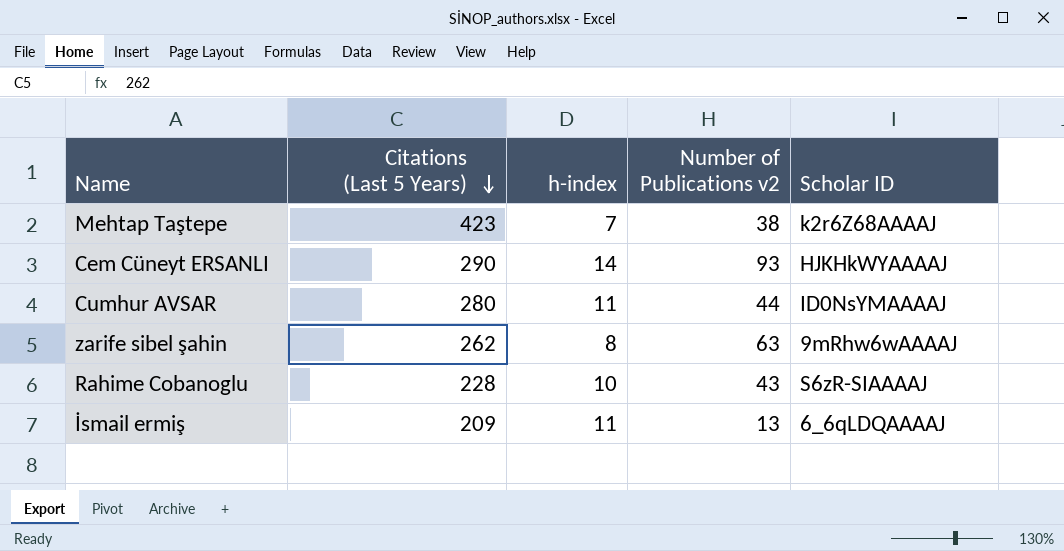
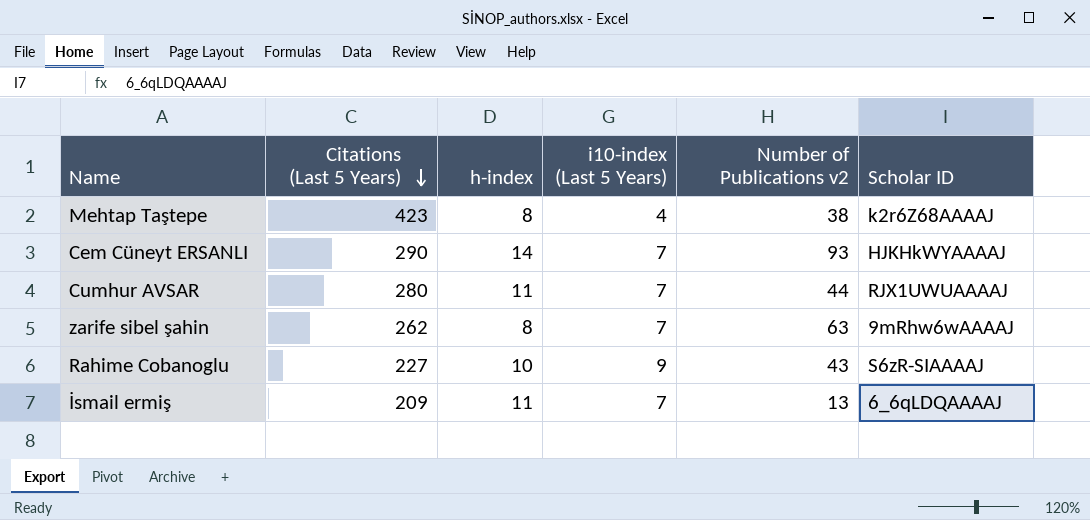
column i10-index (Last 5 Years) | position: none -> 4
Mehtap Taştepe | h-index: 7 -> 8
Cumhur AVSAR | Scholar ID: ID0NsYMAAAAJ -> RJX1UWUAAAAJ
Rahime Cobanoglu | Citations (Last 5 Years): 228 -> 227

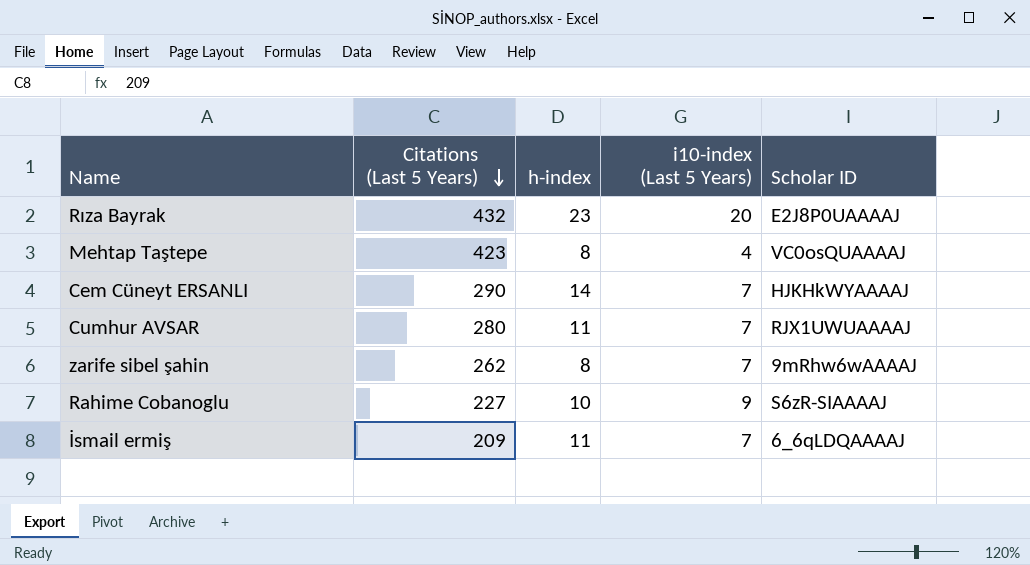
column Number of Publications v2 | position: 5 -> none
row Rıza Bayrak: none -> 432 | 23 | 20 | E2J8P0UAAAAJ
Mehtap Taştepe | Scholar ID: k2r6Z68AAAAJ -> VC0osQUAAAAJ

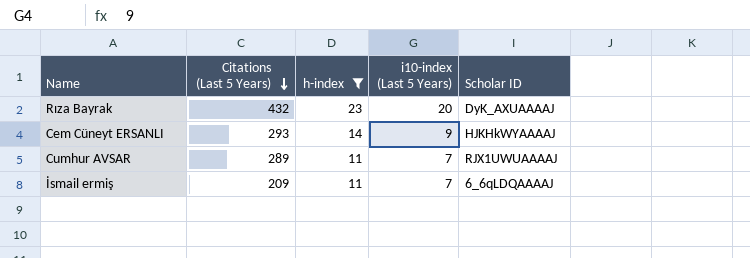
filter: none -> h-index >= 11
Rıza Bayrak | Scholar ID: E2J8P0UAAAAJ -> DyK_AXUAAAAJ
Cem Cüneyt ERSANLI | Citations (Last 5 Years): 290 -> 293
Cem Cüneyt ERSANLI | i10-index (Last 5 Years): 7 -> 9
Cumhur AVSAR | Citations (Last 5 Years): 280 -> 289

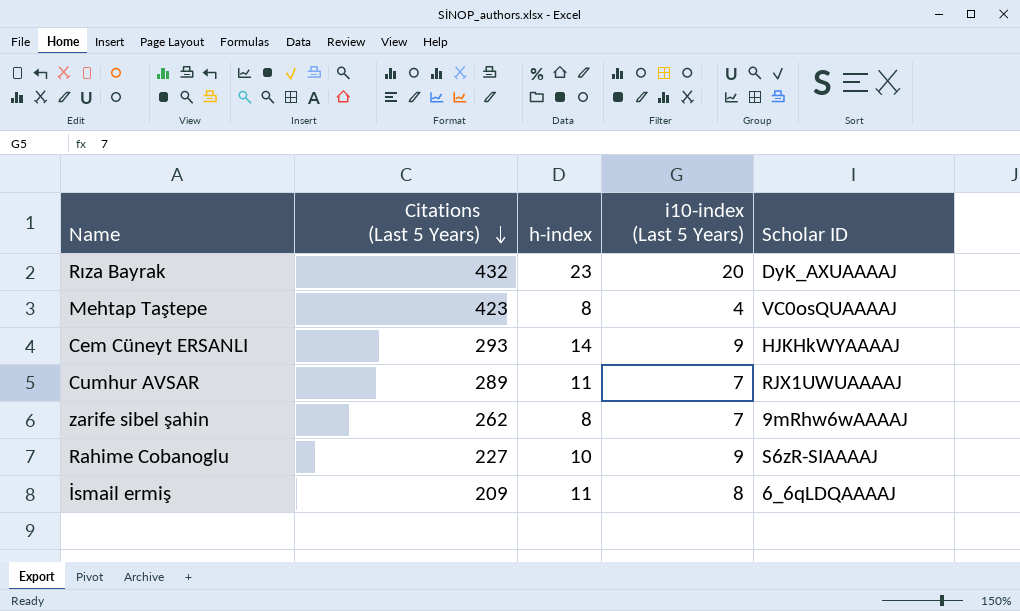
filter: h-index >= 11 -> none
İsmail ermiş | i10-index (Last 5 Years): 7 -> 8

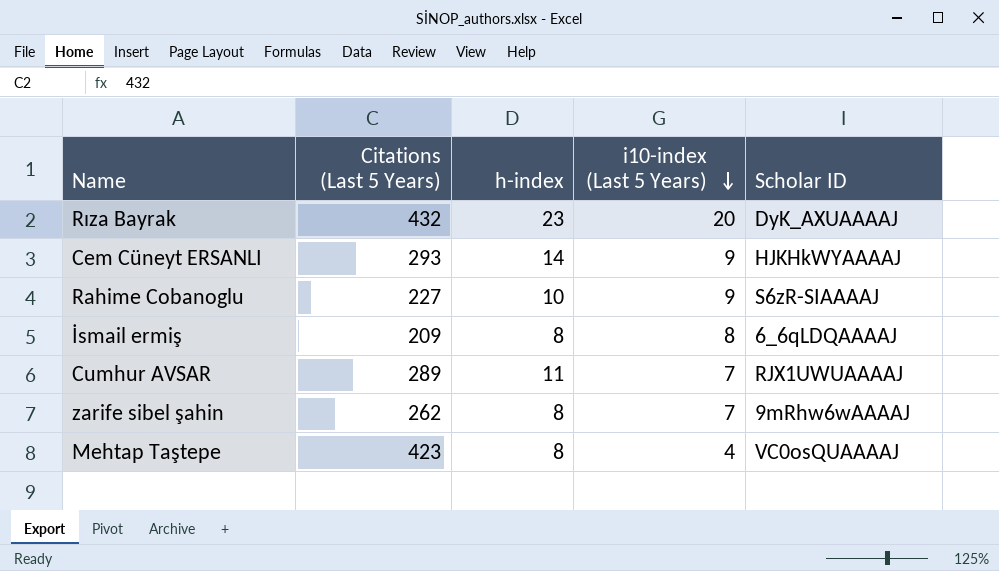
row order: Citations (Last 5 Years) descending -> i10-index (Last 5 Years) descending
İsmail ermiş | h-index: 11 -> 8

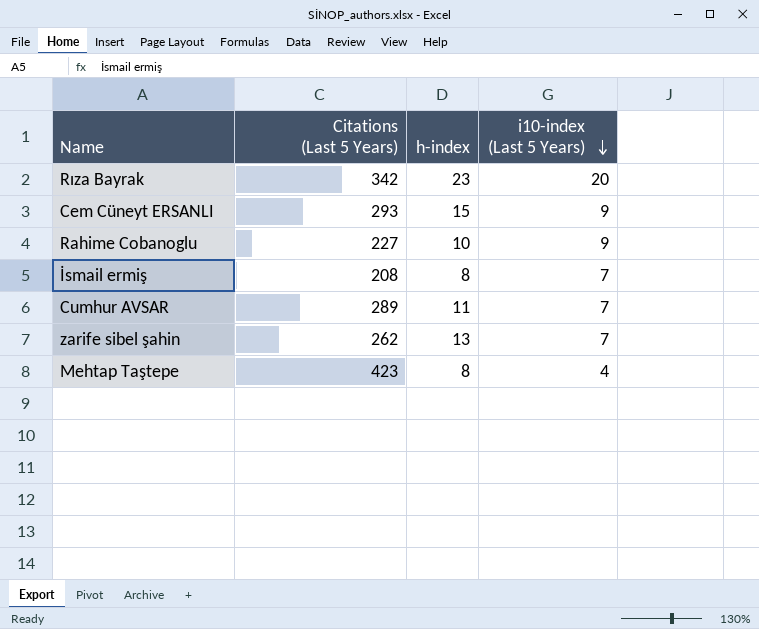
column Scholar ID | position: 5 -> none
Rıza Bayrak | Citations (Last 5 Years): 432 -> 342
Cem Cüneyt ERSANLI | h-index: 14 -> 15
İsmail ermiş | Citations (Last 5 Years): 209 -> 208
İsmail ermiş | i10-index (Last 5 Years): 8 -> 7
zarife sibel şahin | h-index: 8 -> 13

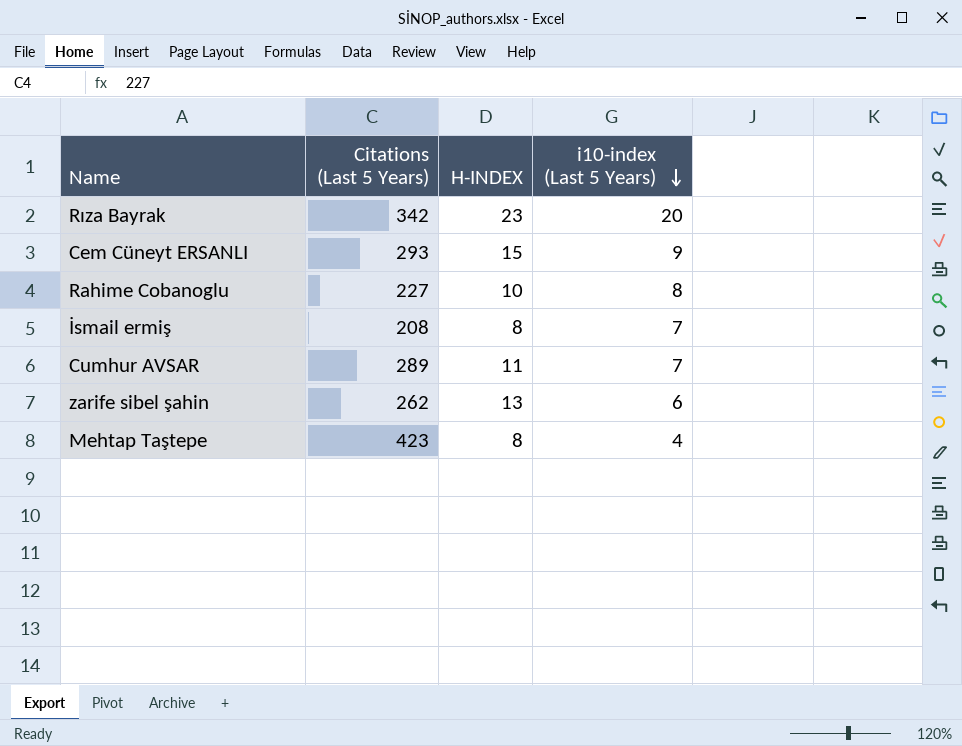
column name: h-index -> H-INDEX
Rahime Cobanoglu | i10-index (Last 5 Years): 9 -> 8
zarife sibel şahin | i10-index (Last 5 Years): 7 -> 6

